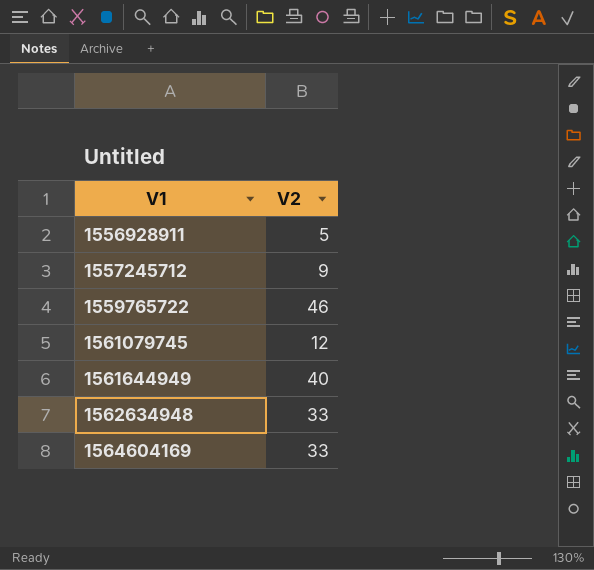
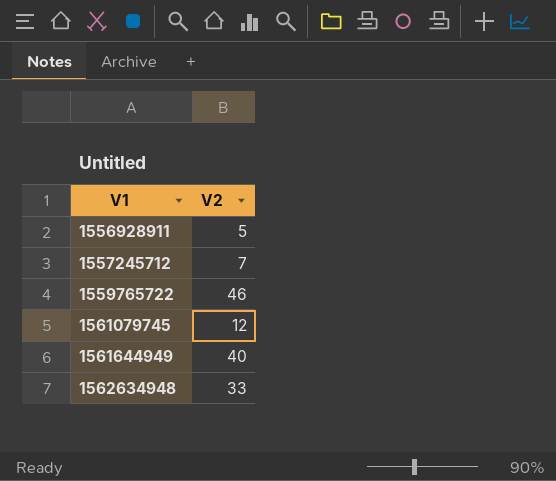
row 1564604169: 33 -> none
1557245712 | V2: 9 -> 7

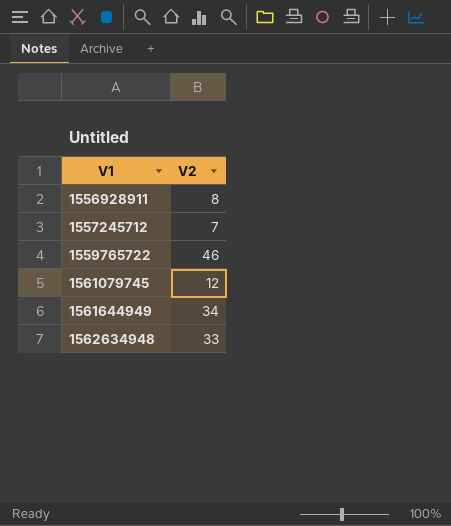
1556928911 | V2: 5 -> 8
1561644949 | V2: 40 -> 34

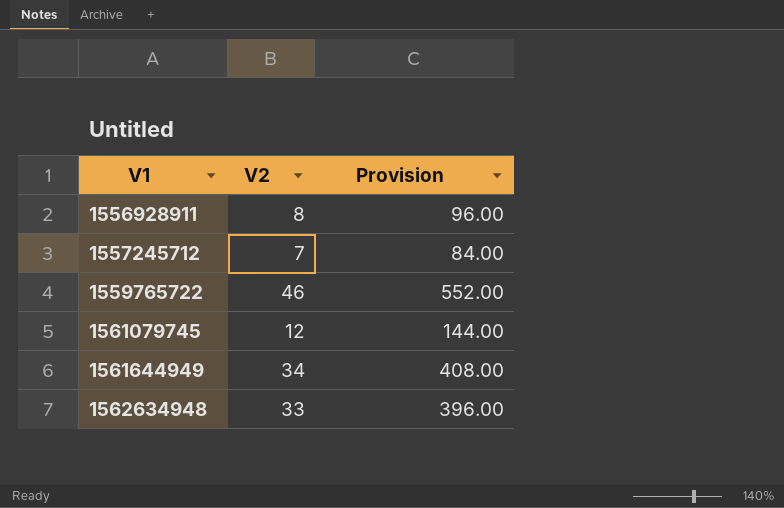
column Provision | formula: none -> [V2] * 12

